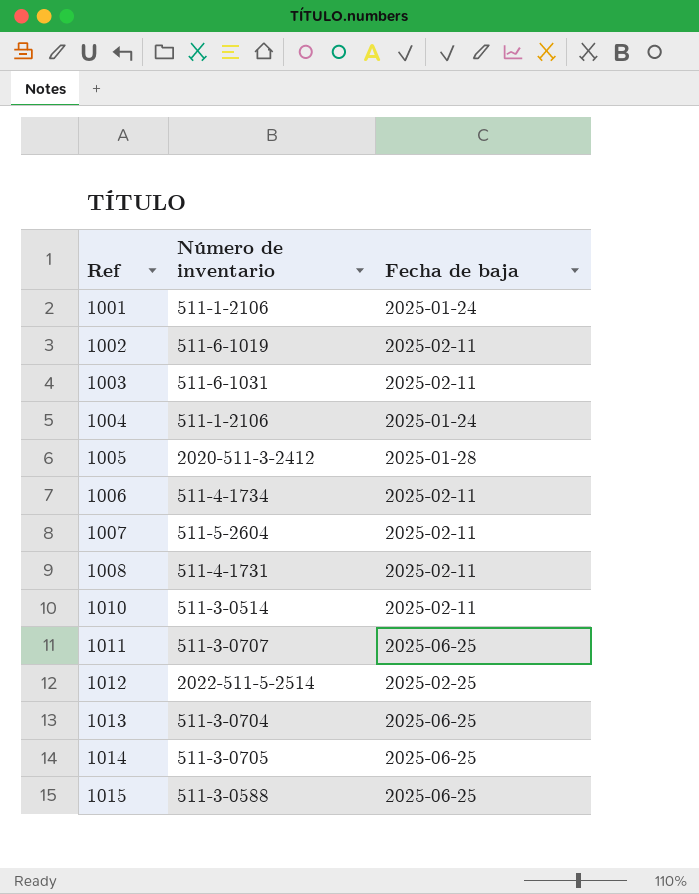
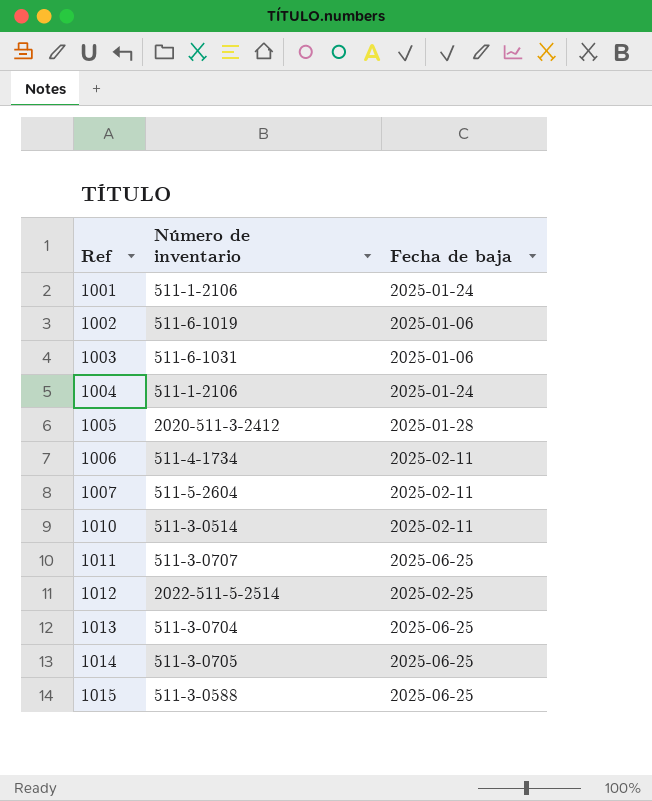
row 1008: 511-4-1731 | 2025-02-11 -> none
1002 | Fecha de baja: 2025-02-11 -> 2025-01-06
1003 | Fecha de baja: 2025-02-11 -> 2025-01-06

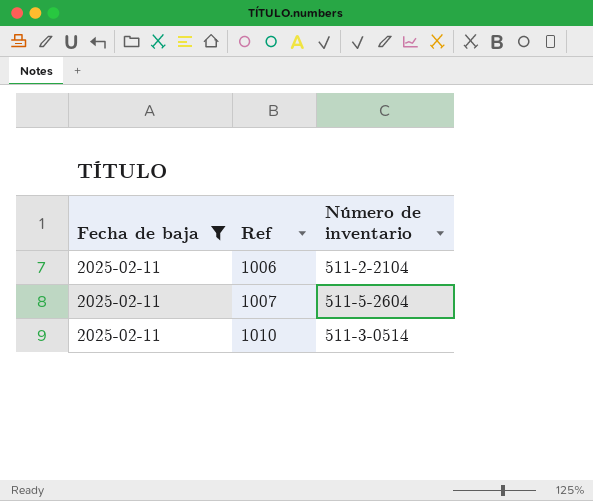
filter: none -> Fecha de baja = 2025-02-11
column Fecha de baja | position: 3 -> 1
1006 | Número de inventario: 511-4-1734 -> 511-2-2104

